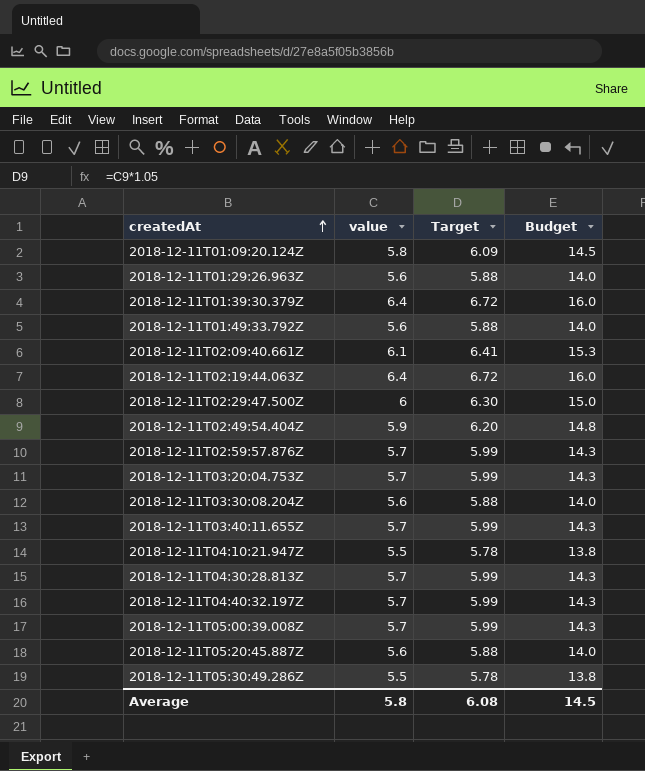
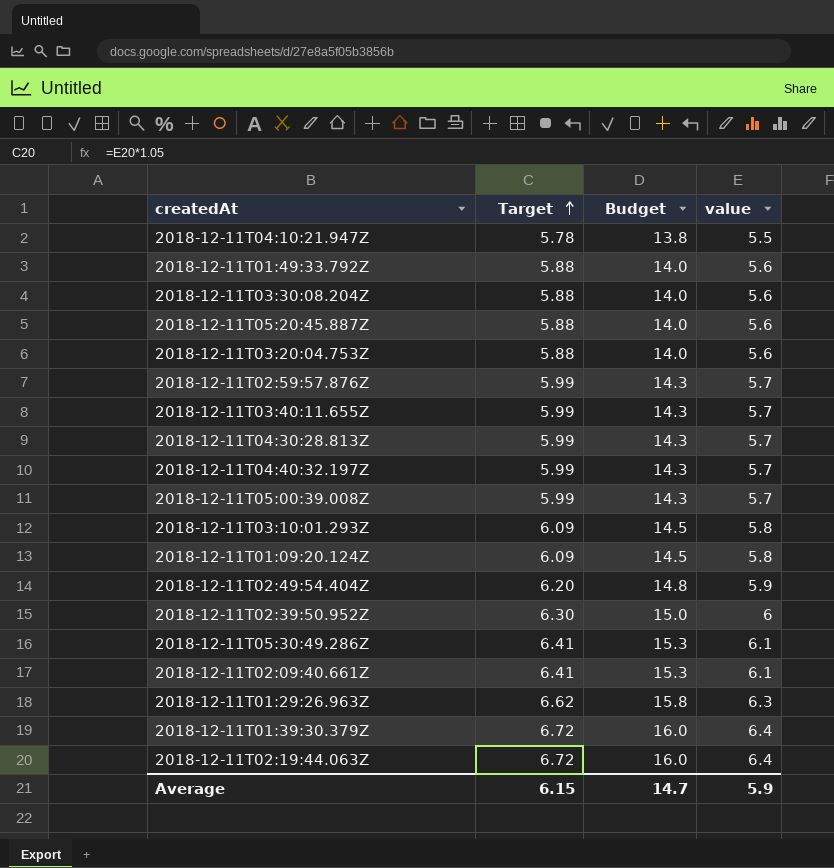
row order: createdAt ascending -> Target ascending
column value | position: 2 -> 4
row 2018-12-11T02:29:47.500Z: 6 | 6.30 | 15.0 -> none
2018-12-11T03:20:04.753Z | Target: 5.99 -> 5.88
2018-12-11T03:20:04.753Z | Budget: 14.3 -> 14.0
2018-12-11T03:20:04.753Z | value: 5.7 -> 5.6
row 2018-12-11T03:10:01.293Z: none -> 6.09 | 14.5 | 5.8
row 2018-12-11T02:39:50.952Z: none -> 6.30 | 15.0 | 6
2018-12-11T05:30:49.286Z | Target: 5.78 -> 6.41
2018-12-11T05:30:49.286Z | Budget: 13.8 -> 15.3
2018-12-11T05:30:49.286Z | value: 5.5 -> 6.1
2018-12-11T01:29:26.963Z | Target: 5.88 -> 6.62
2018-12-11T01:29:26.963Z | Budget: 14.0 -> 15.8
2018-12-11T01:29:26.963Z | value: 5.6 -> 6.3
Average | Target: 6.08 -> 6.15
Average | Budget: 14.5 -> 14.7
Average | value: 5.8 -> 5.9

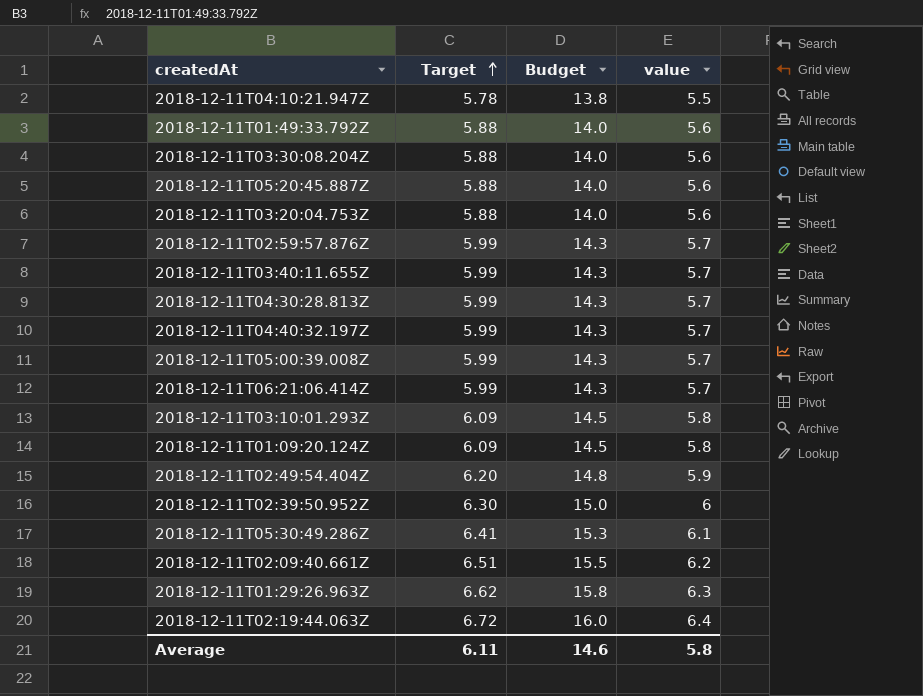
row 2018-12-11T01:39:30.379Z: 6.72 | 16.0 | 6.4 -> none
row 2018-12-11T06:21:06.414Z: none -> 5.99 | 14.3 | 5.7
2018-12-11T02:09:40.661Z | Target: 6.41 -> 6.51
2018-12-11T02:09:40.661Z | Budget: 15.3 -> 15.5
2018-12-11T02:09:40.661Z | value: 6.1 -> 6.2
Average | Target: 6.15 -> 6.11
Average | Budget: 14.7 -> 14.6
Average | value: 5.9 -> 5.8

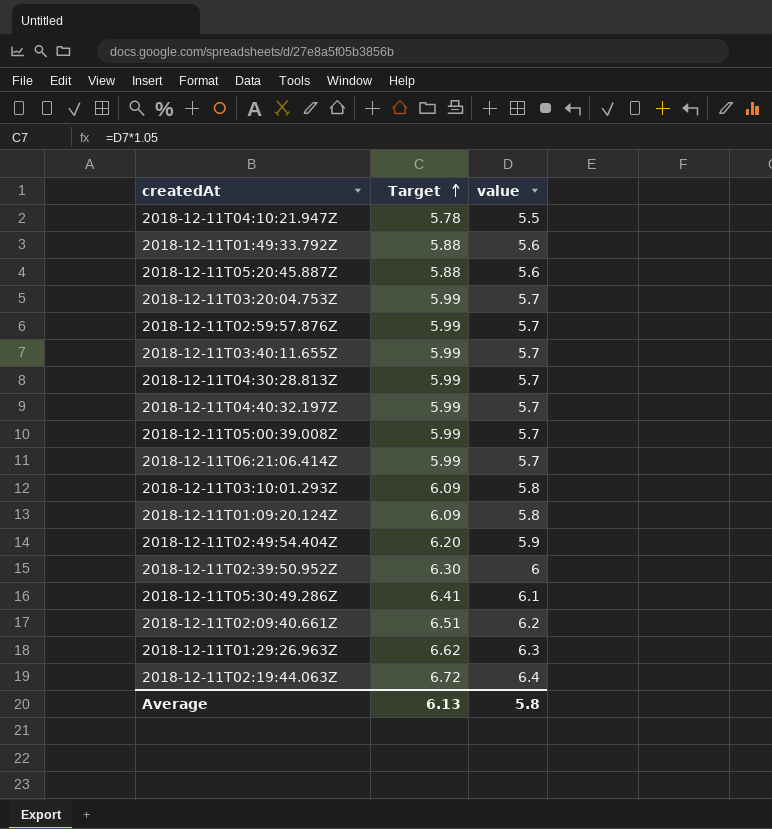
column Budget | formula: [value] * 2.5 -> none
row 2018-12-11T03:30:08.204Z: 5.88 | 14.0 | 5.6 -> none
2018-12-11T03:20:04.753Z | Target: 5.88 -> 5.99
2018-12-11T03:20:04.753Z | value: 5.6 -> 5.7
Average | Target: 6.11 -> 6.13

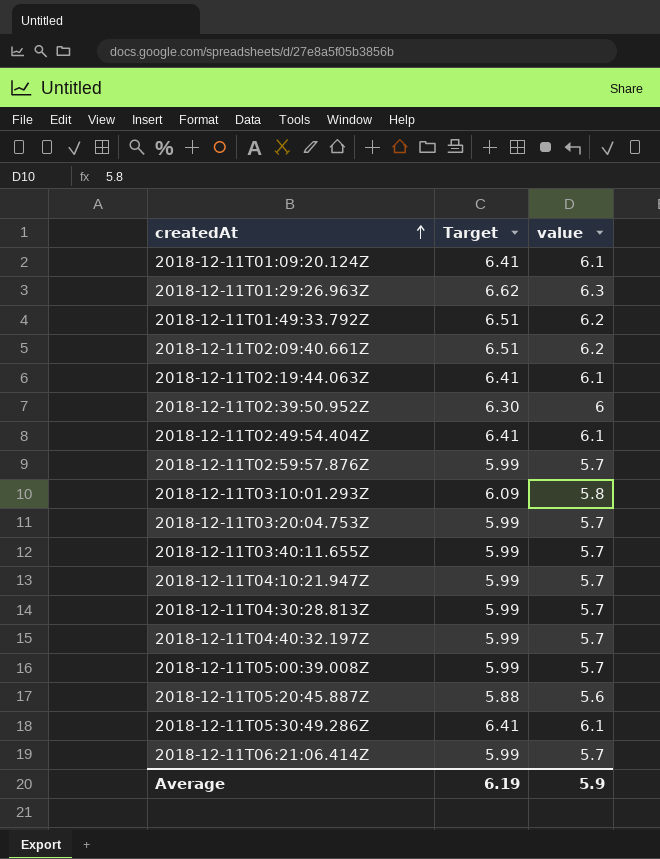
row order: Target ascending -> createdAt ascending
2018-12-11T01:09:20.124Z | Target: 6.09 -> 6.41
2018-12-11T01:09:20.124Z | value: 5.8 -> 6.1
2018-12-11T01:49:33.792Z | Target: 5.88 -> 6.51
2018-12-11T01:49:33.792Z | value: 5.6 -> 6.2
2018-12-11T02:19:44.063Z | Target: 6.72 -> 6.41
2018-12-11T02:19:44.063Z | value: 6.4 -> 6.1
2018-12-11T02:49:54.404Z | Target: 6.20 -> 6.41
2018-12-11T02:49:54.404Z | value: 5.9 -> 6.1
2018-12-11T04:10:21.947Z | Target: 5.78 -> 5.99
2018-12-11T04:10:21.947Z | value: 5.5 -> 5.7
Average | Target: 6.13 -> 6.19
Average | value: 5.8 -> 5.9

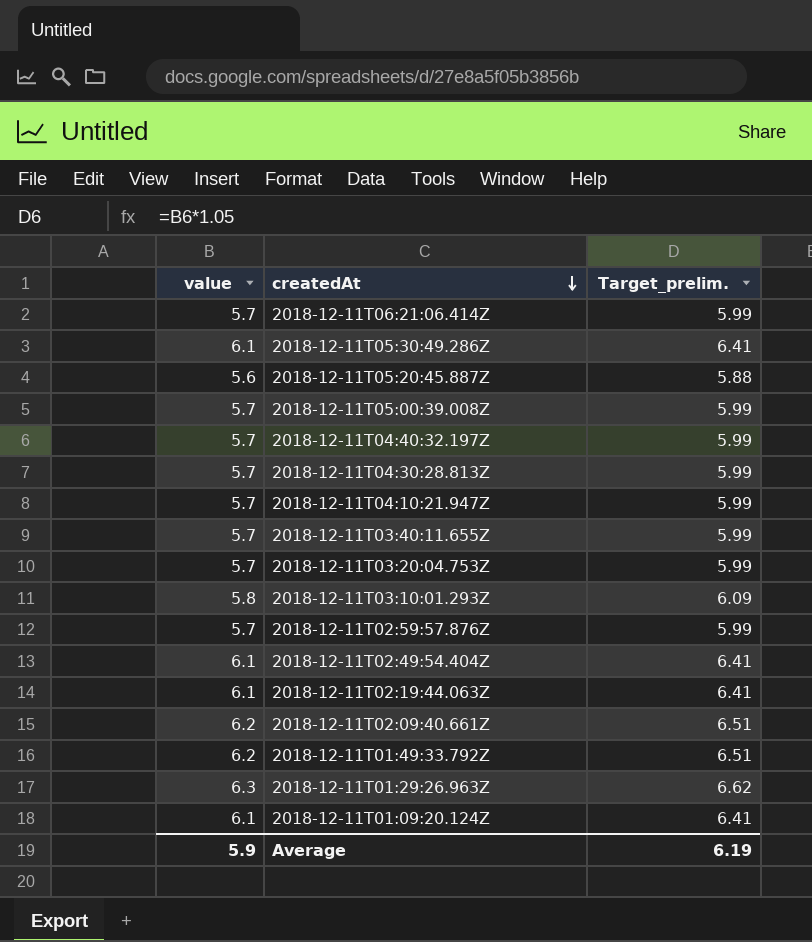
row order: createdAt ascending -> createdAt descending
column value | position: 3 -> 1
column name: Target -> Target_prelim.
row 2018-12-11T02:39:50.952Z: 6.30 | 6 -> none

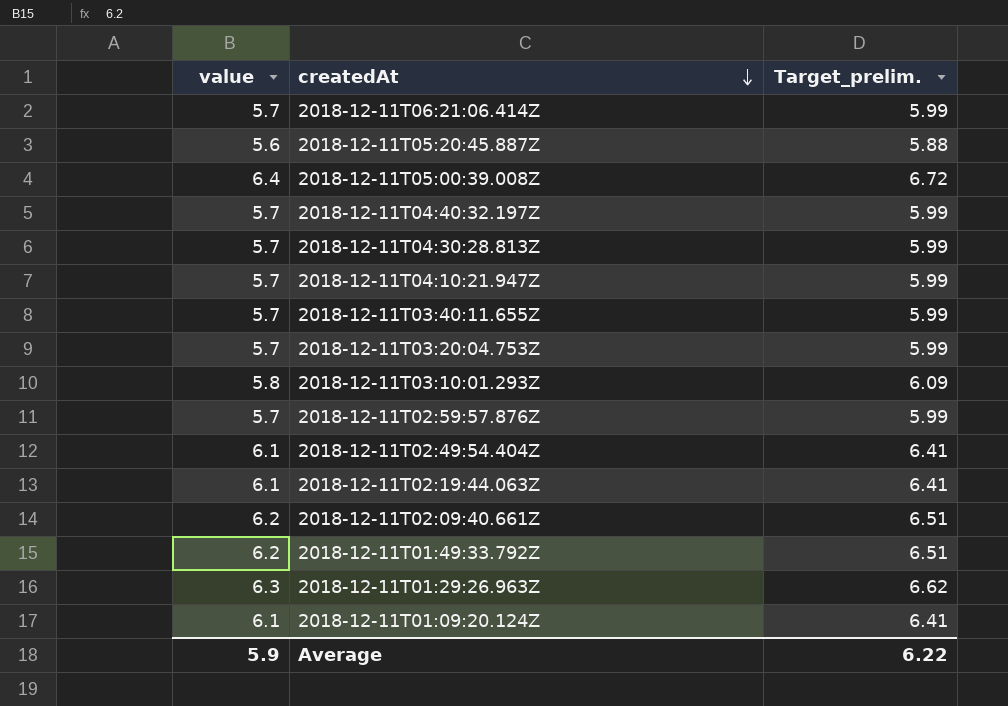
row 2018-12-11T05:30:49.286Z: 6.1 | 6.41 -> none
2018-12-11T05:00:39.008Z | value: 5.7 -> 6.4
2018-12-11T05:00:39.008Z | Target_prelim.: 5.99 -> 6.72
Average | Target_prelim.: 6.19 -> 6.22

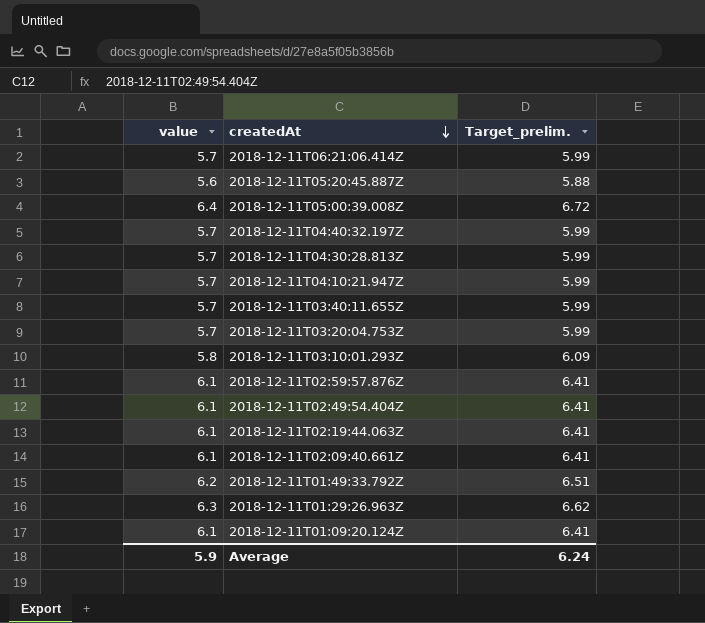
2018-12-11T02:59:57.876Z | value: 5.7 -> 6.1
2018-12-11T02:59:57.876Z | Target_prelim.: 5.99 -> 6.41
2018-12-11T02:09:40.661Z | value: 6.2 -> 6.1
2018-12-11T02:09:40.661Z | Target_prelim.: 6.51 -> 6.41
Average | Target_prelim.: 6.22 -> 6.24

